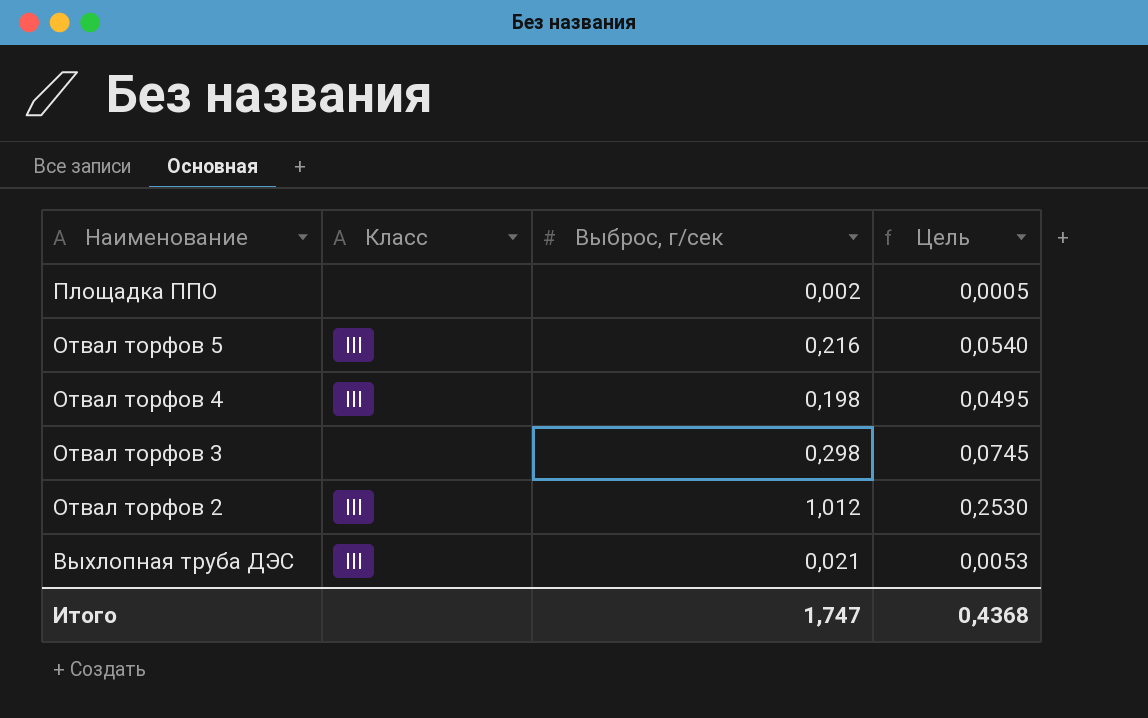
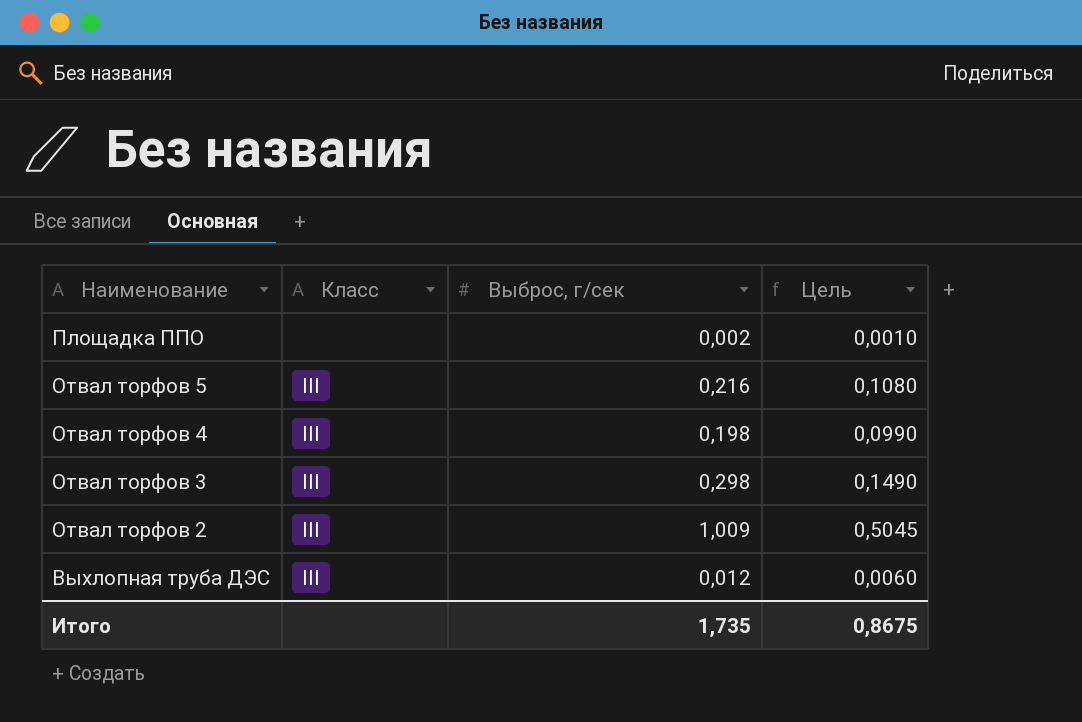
column Цель | formula: [Выброс, г/сек] * 0,25 -> [Выброс, г/сек] * 0,5
Отвал торфов 3 | Класс: none -> III
Отвал торфов 2 | Выброс, г/сек: 1,012 -> 1,009
Выхлопная труба ДЭС | Выброс, г/сек: 0,021 -> 0,012
Итого | Выброс, г/сек: 1,747 -> 1,735
Итого | Цель: 0,4368 -> 0,8675

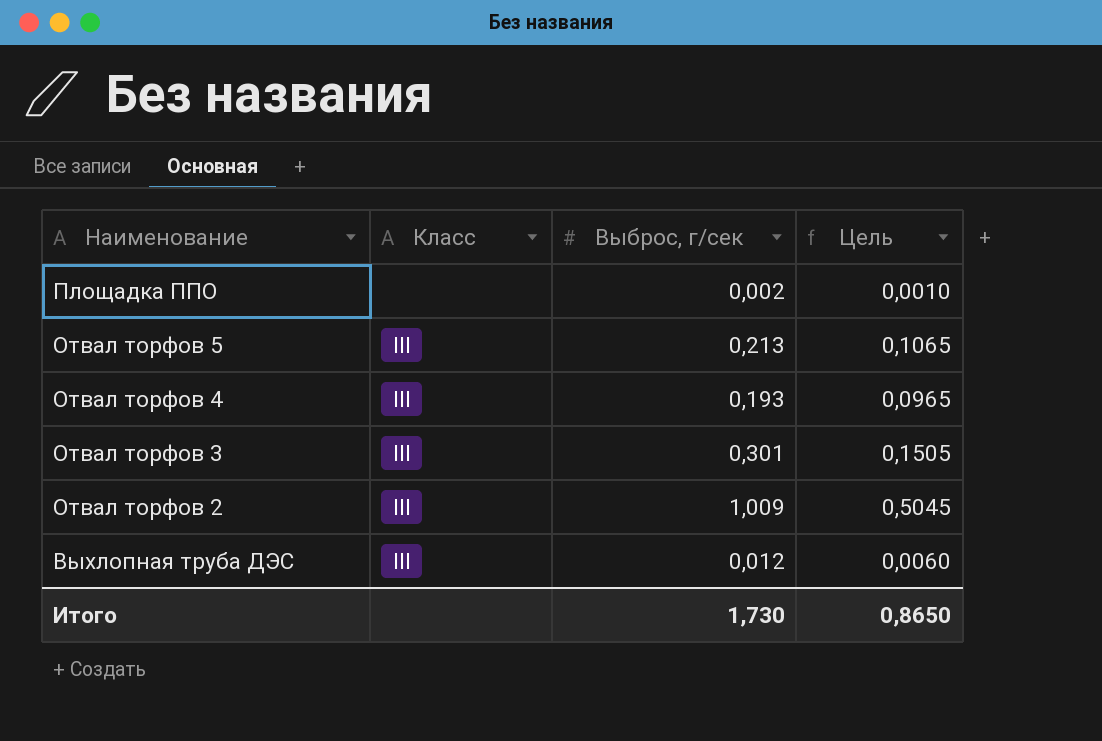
Отвал торфов 5 | Выброс, г/сек: 0,216 -> 0,213
Отвал торфов 5 | Цель: 0,1080 -> 0,1065
Отвал торфов 4 | Выброс, г/сек: 0,198 -> 0,193
Отвал торфов 4 | Цель: 0,0990 -> 0,0965
Отвал торфов 3 | Выброс, г/сек: 0,298 -> 0,301
Отвал торфов 3 | Цель: 0,1490 -> 0,1505
Итого | Выброс, г/сек: 1,735 -> 1,730
Итого | Цель: 0,8675 -> 0,8650

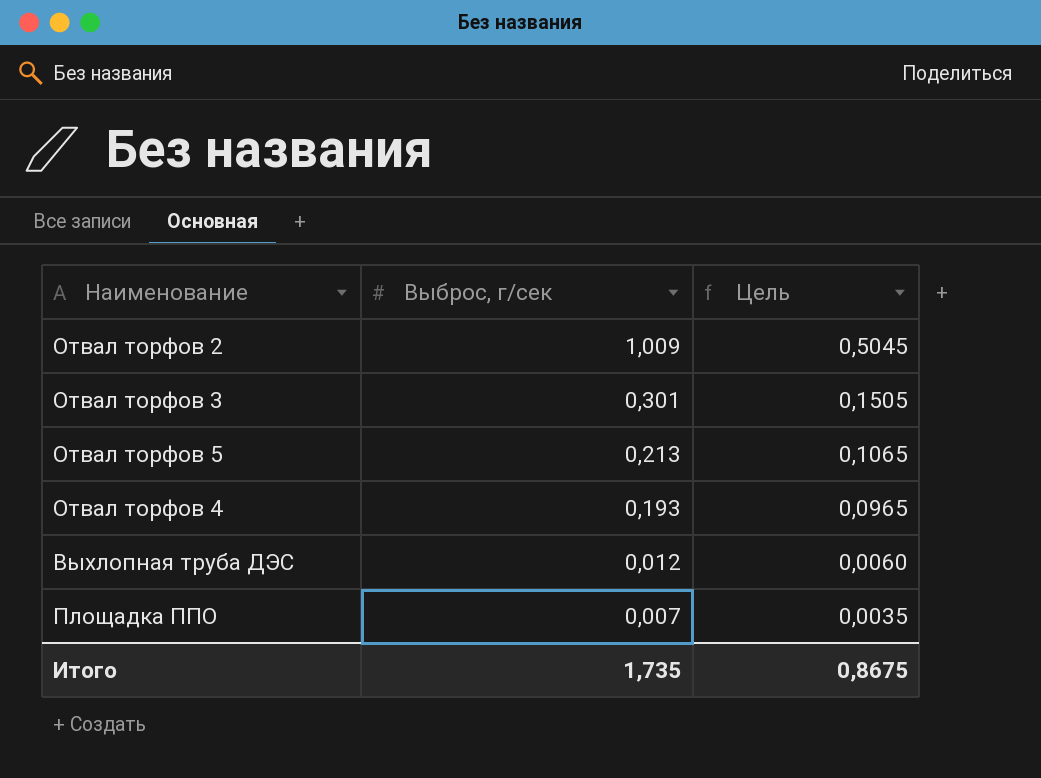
row order: Наименование descending -> Выброс, г/сек descending
column Класс | position: 2 -> none
Площадка ППО | Выброс, г/сек: 0,002 -> 0,007
Площадка ППО | Цель: 0,0010 -> 0,0035
Итого | Выброс, г/сек: 1,730 -> 1,735
Итого | Цель: 0,8650 -> 0,8675

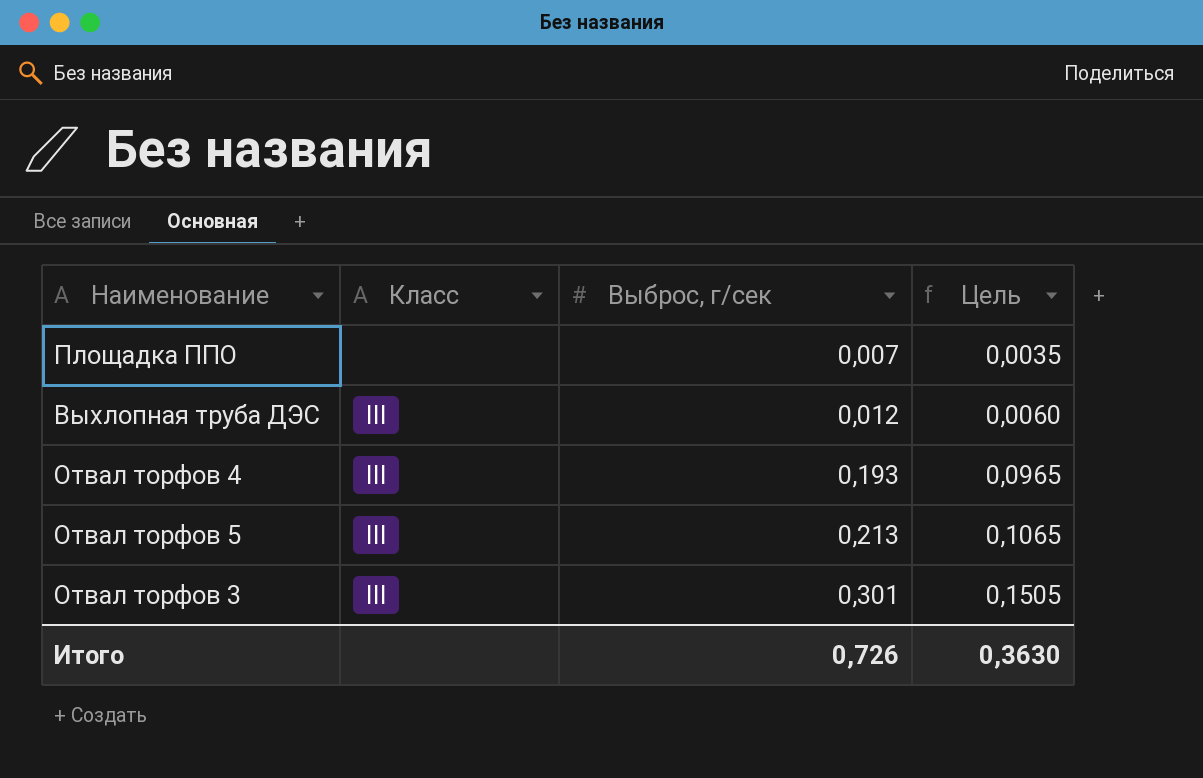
row order: Выброс, г/сек descending -> Выброс, г/сек ascending
column Класс | position: none -> 2
row Отвал торфов 2: 1,009 | 0,5045 -> none
Итого | Выброс, г/сек: 1,735 -> 0,726
Итого | Цель: 0,8675 -> 0,3630

